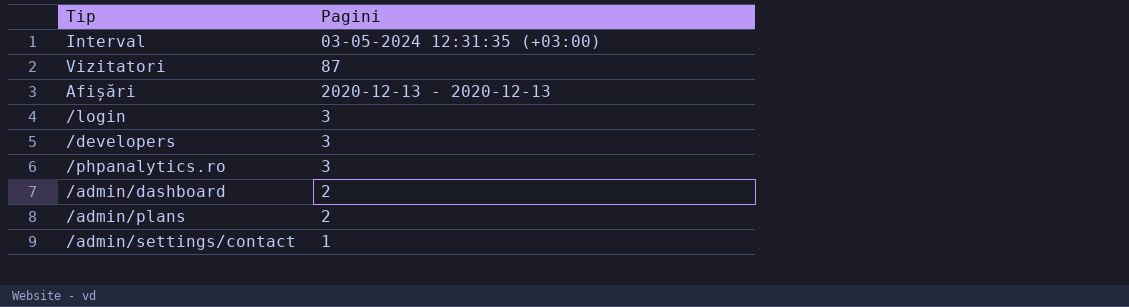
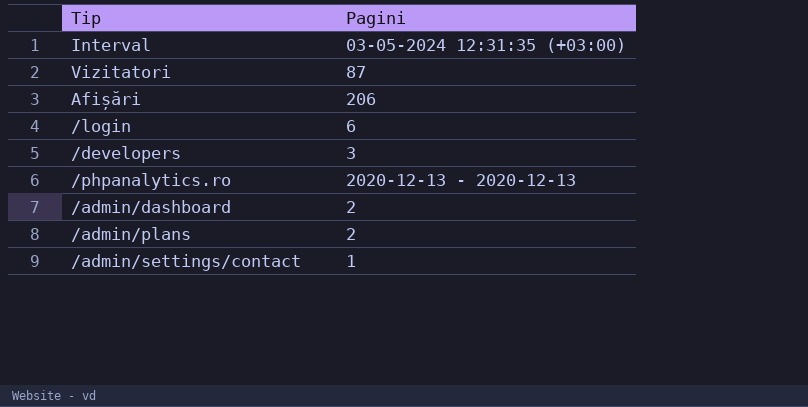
Afișări | Pagini: 2020-12-13 - 2020-12-13 -> 206
/login | Pagini: 3 -> 6
/phpanalytics.ro | Pagini: 3 -> 2020-12-13 - 2020-12-13

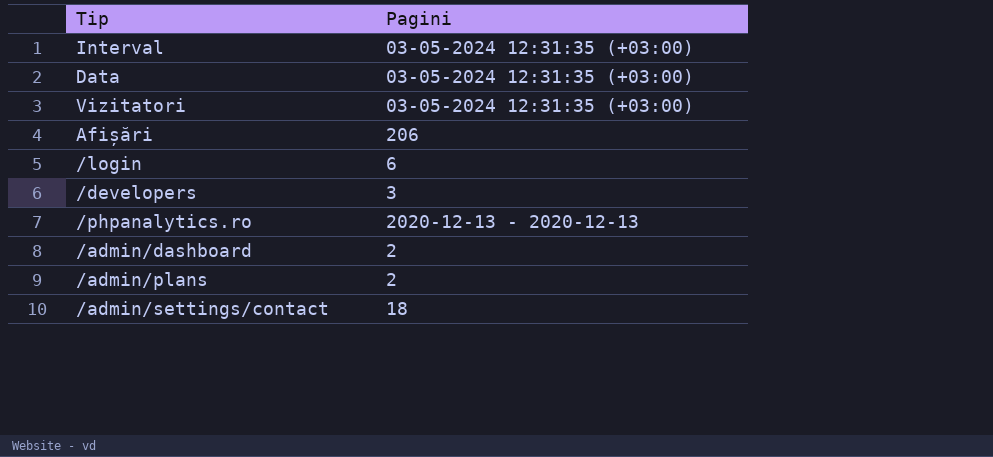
row Data: none -> 03-05-2024 12:31:35 (+03:00)
Vizitatori | Pagini: 87 -> 03-05-2024 12:31:35 (+03:00)
/admin/settings/contact | Pagini: 1 -> 18

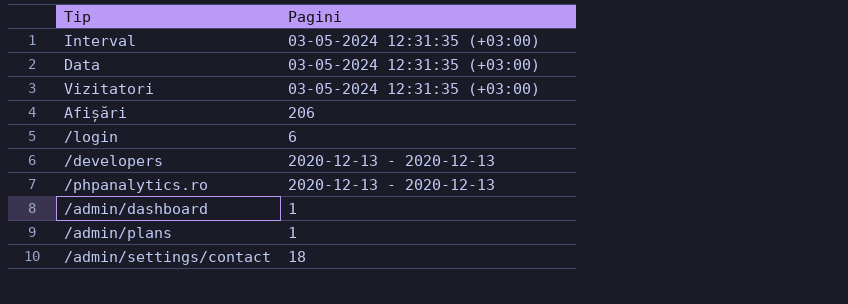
/developers | Pagini: 3 -> 2020-12-13 - 2020-12-13
/admin/dashboard | Pagini: 2 -> 1
/admin/plans | Pagini: 2 -> 1

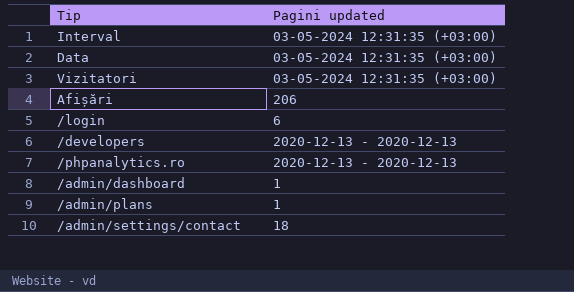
column name: Pagini -> Pagini updated

